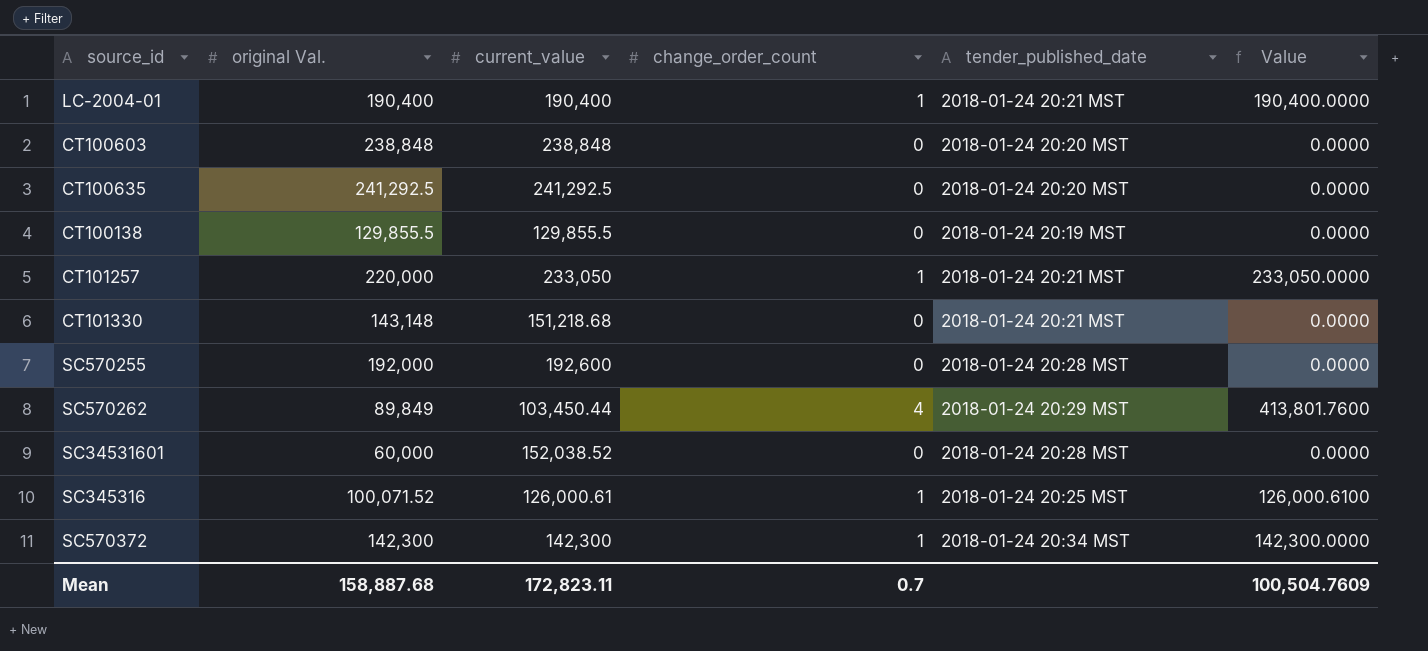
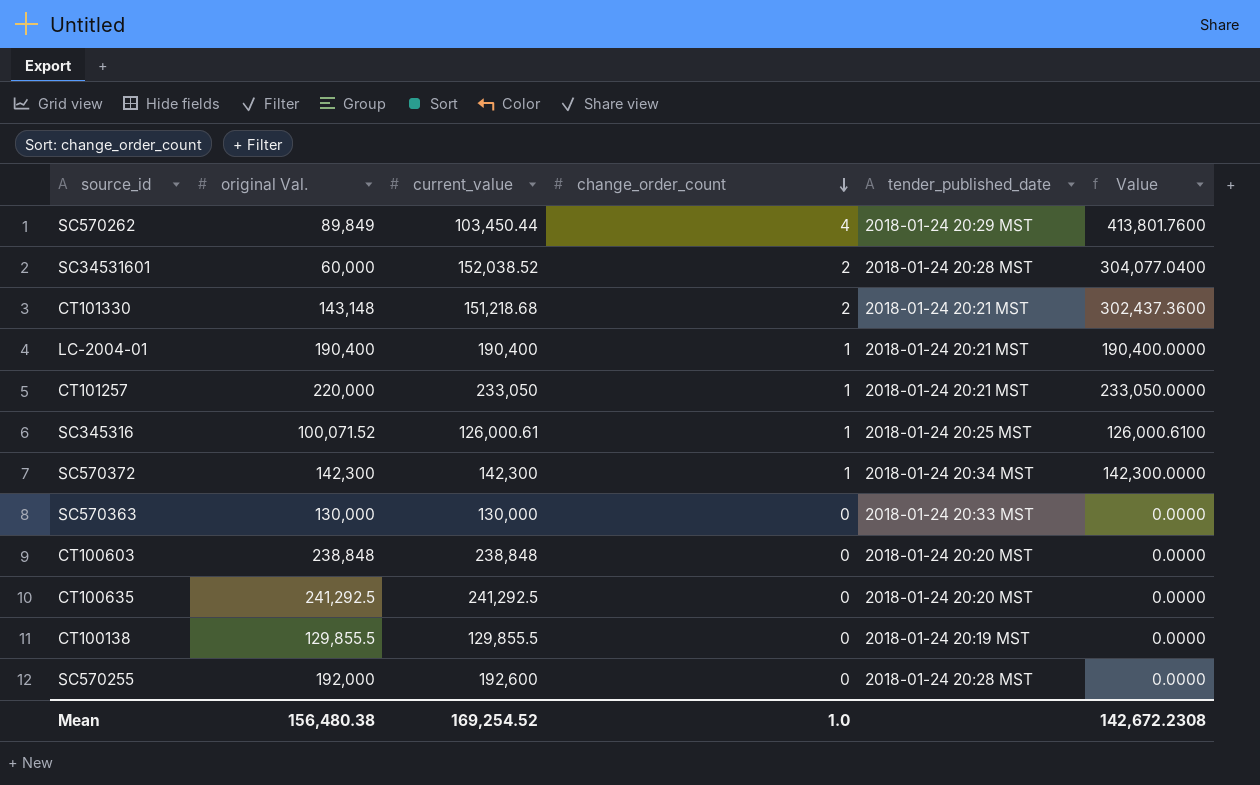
row order: none -> change_order_count descending
SC34531601 | change_order_count: 0 -> 2
SC34531601 | Value: 0.0000 -> 304,077.0400
CT101330 | change_order_count: 0 -> 2
CT101330 | Value: 0.0000 -> 302,437.3600
row SC570363: none -> 130,000 | 130,000 | 0 | 2018-01-24 20:33 MST | 0.0000
Mean | original Val.: 158,887.68 -> 156,480.38
Mean | current_value: 172,823.11 -> 169,254.52
Mean | change_order_count: 0.7 -> 1.0
Mean | Value: 100,504.7609 -> 142,672.2308

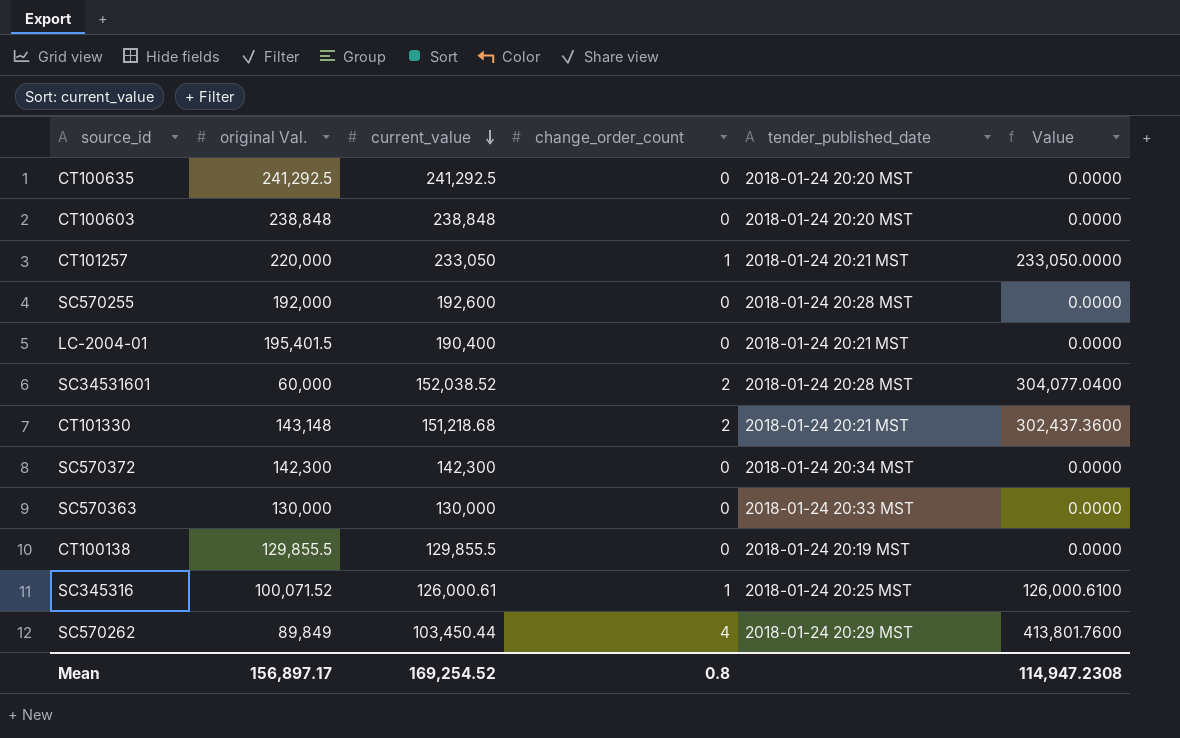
row order: change_order_count descending -> current_value descending
LC-2004-01 | original Val.: 190,400 -> 195,401.5
LC-2004-01 | change_order_count: 1 -> 0
LC-2004-01 | Value: 190,400.0000 -> 0.0000
SC570372 | change_order_count: 1 -> 0
SC570372 | Value: 142,300.0000 -> 0.0000
Mean | original Val.: 156,480.38 -> 156,897.17
Mean | change_order_count: 1.0 -> 0.8
Mean | Value: 142,672.2308 -> 114,947.2308

